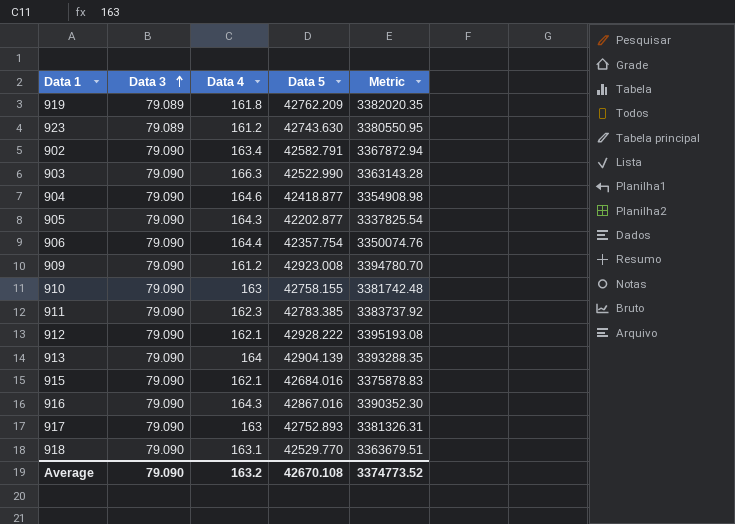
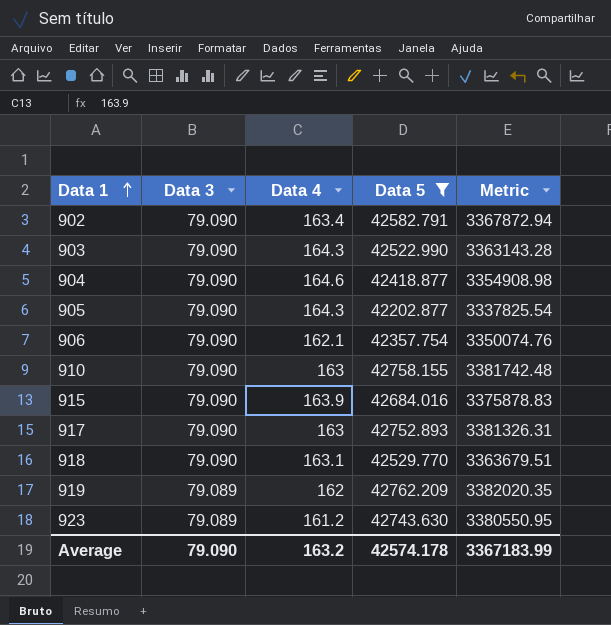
filter: none -> Data 5 <= 42762.209
row order: Data 3 ascending -> Data 1 ascending
903 | Data 4: 166.3 -> 164.3
906 | Data 4: 164.4 -> 162.1
915 | Data 4: 162.1 -> 163.9
919 | Data 4: 161.8 -> 162
Average | Data 5: 42670.108 -> 42574.178
Average | Metric: 3374773.52 -> 3367183.99

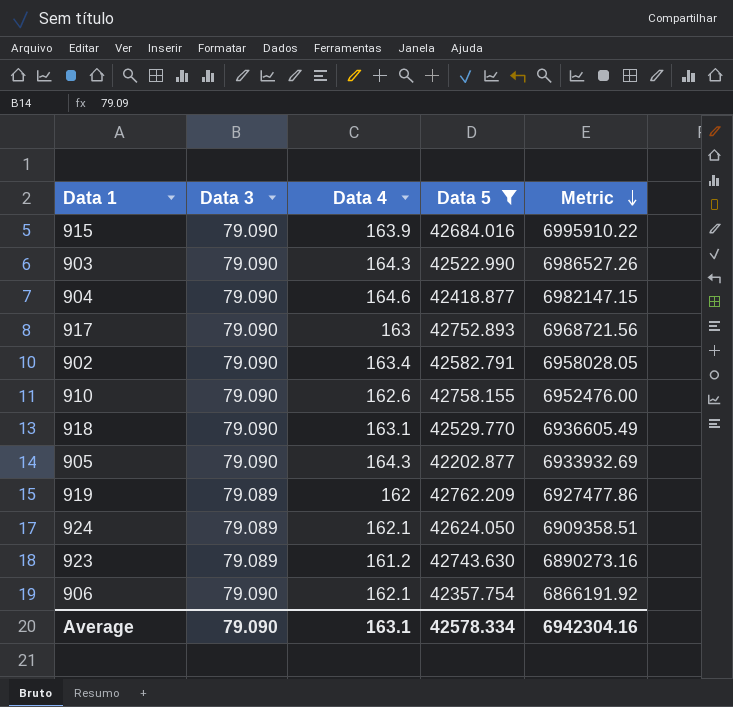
row order: Data 1 ascending -> Metric descending
column Metric | formula: [Data 3] * [Data 5] -> [Data 4] * [Data 5]
910 | Data 4: 163 -> 162.6
row 924: none -> 79.089 | 162.1 | 42624.050 | 6909358.51
Average | Data 4: 163.2 -> 163.1
Average | Data 5: 42574.178 -> 42578.334
Average | Metric: 3367183.99 -> 6942304.16

